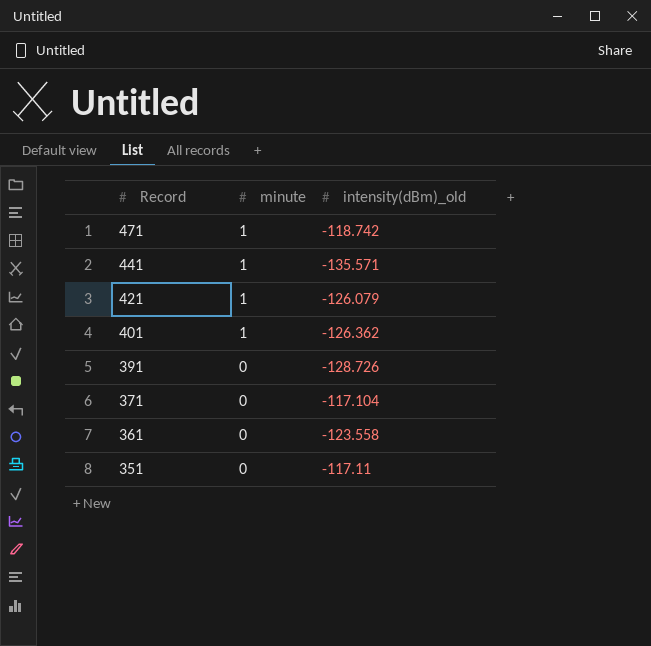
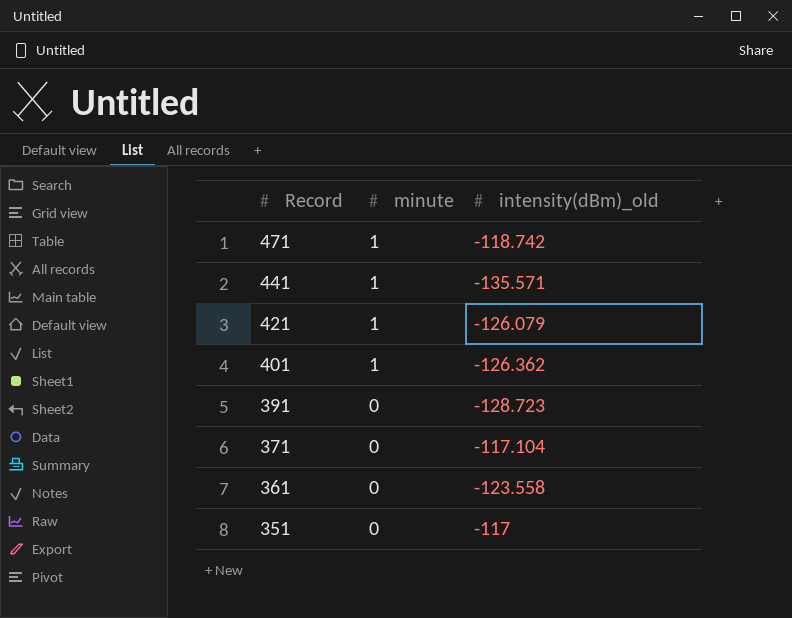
391 | intensity(dBm)_old: -128.726 -> -128.723
351 | intensity(dBm)_old: -117.11 -> -117

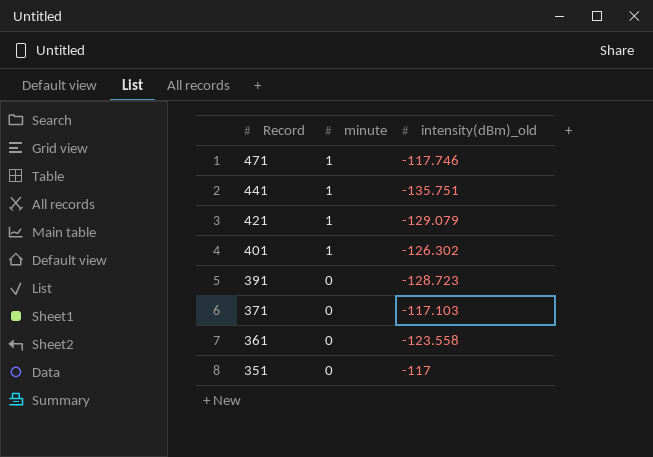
471 | intensity(dBm)_old: -118.742 -> -117.746
441 | intensity(dBm)_old: -135.571 -> -135.751
421 | intensity(dBm)_old: -126.079 -> -129.079
401 | intensity(dBm)_old: -126.362 -> -126.302
371 | intensity(dBm)_old: -117.104 -> -117.103

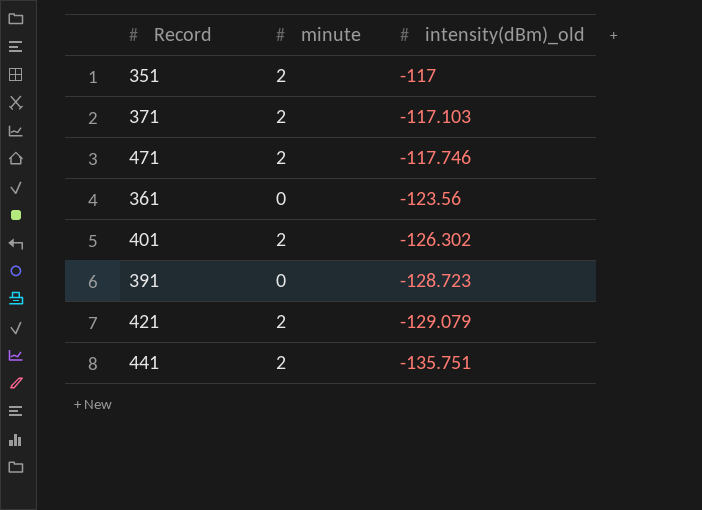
row order: Record descending -> intensity(dBm)_old descending
351 | minute: 0 -> 2
371 | minute: 0 -> 2
471 | minute: 1 -> 2
361 | intensity(dBm)_old: -123.558 -> -123.56
401 | minute: 1 -> 2
421 | minute: 1 -> 2
441 | minute: 1 -> 2

